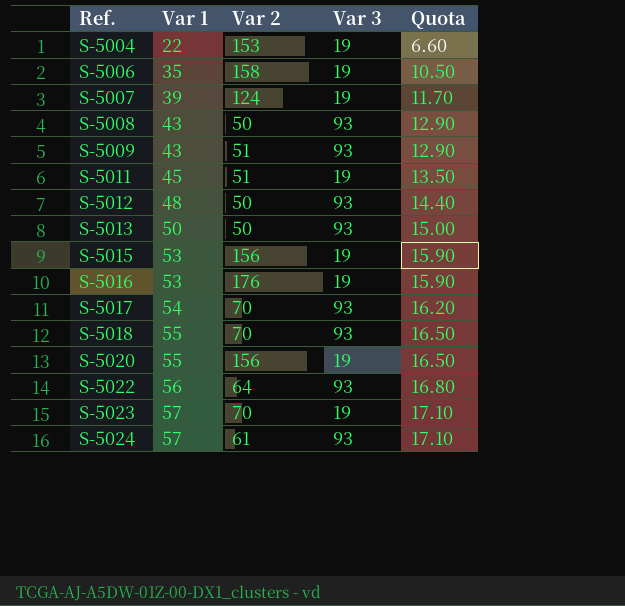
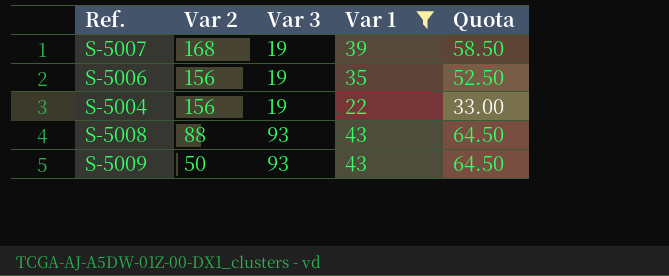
filter: none -> Var 1 <= 43
row order: Ref. ascending -> Var 2 descending
column Var 1 | position: 2 -> 4
column Quota | formula: [Var 1] * 0.3 -> [Var 1] * 1.5
S-5007 | Var 2: 124 -> 168
S-5006 | Var 2: 158 -> 156
S-5004 | Var 2: 153 -> 156
S-5008 | Var 2: 50 -> 88
S-5009 | Var 2: 51 -> 50

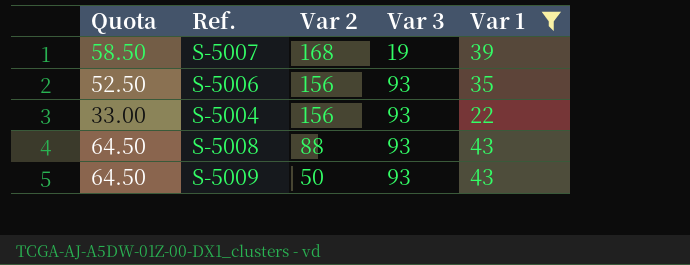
column Quota | position: 5 -> 1
S-5006 | Var 3: 19 -> 93
S-5004 | Var 3: 19 -> 93

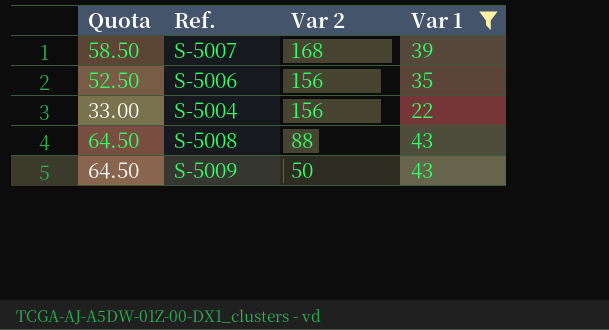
column Var 3 | position: 4 -> none

